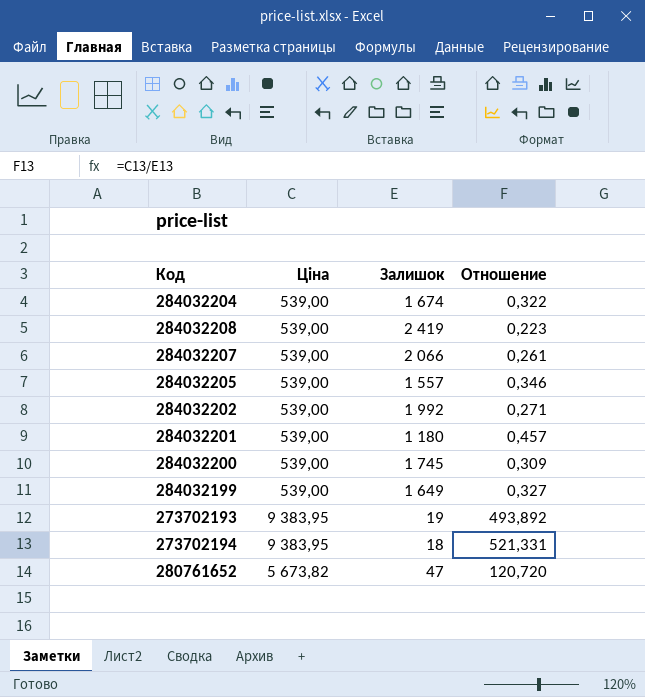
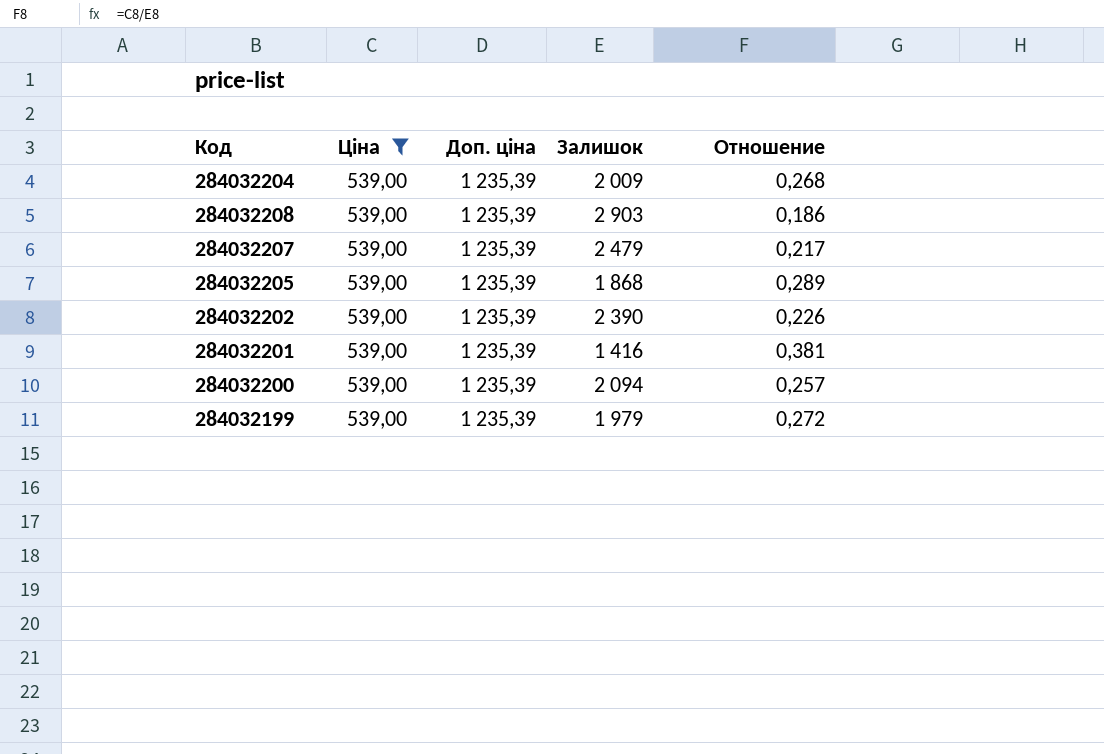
filter: none -> Ціна = 539,00
column Доп. ціна | position: none -> 3
284032204 | Залишок: 1 674 -> 2 009
284032204 | Отношение: 0,322 -> 0,268
284032208 | Залишок: 2 419 -> 2 903
284032208 | Отношение: 0,223 -> 0,186
284032207 | Залишок: 2 066 -> 2 479
284032207 | Отношение: 0,261 -> 0,217
284032205 | Залишок: 1 557 -> 1 868
284032205 | Отношение: 0,346 -> 0,289
284032202 | Залишок: 1 992 -> 2 390
284032202 | Отношение: 0,271 -> 0,226
284032201 | Залишок: 1 180 -> 1 416
284032201 | Отношение: 0,457 -> 0,381
284032200 | Залишок: 1 745 -> 2 094
284032200 | Отношение: 0,309 -> 0,257
284032199 | Залишок: 1 649 -> 1 979
284032199 | Отношение: 0,327 -> 0,272

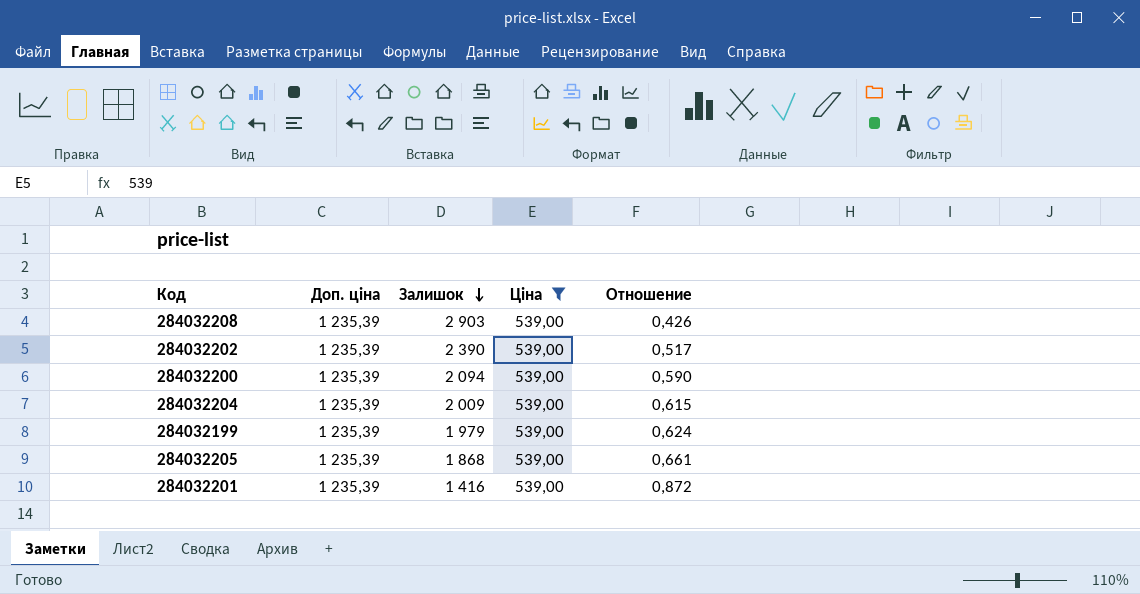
row order: none -> Залишок descending
column Ціна | position: 2 -> 4
column Отношение | formula: [Ціна] / [Залишок] -> [Доп. ціна] / [Залишок]
row 284032207: 539,00 | 1 235,39 | 2 479 | 0,217 -> none

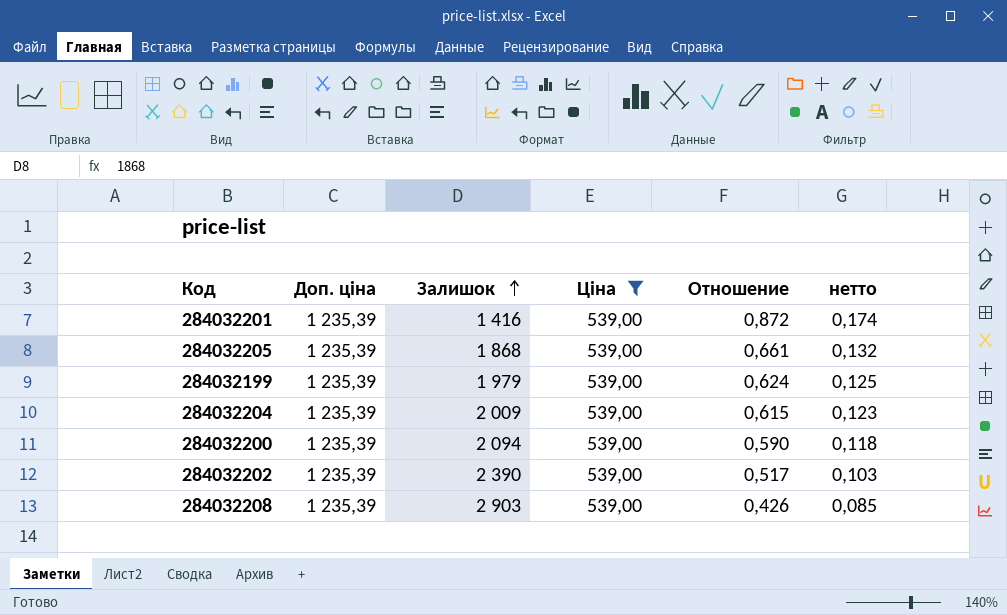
row order: Залишок descending -> Залишок ascending
column нетто | formula: none -> [Отношение] * 0,2

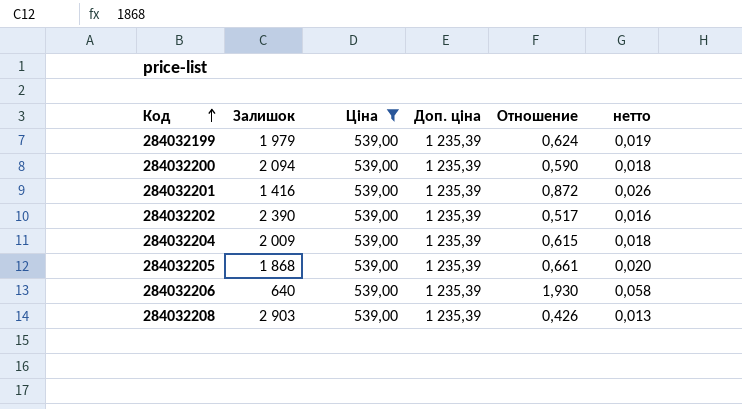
row order: Залишок ascending -> Код ascending
column Доп. ціна | position: 2 -> 4
column нетто | formula: [Отношение] * 0,2 -> [Отношение] * 0,03
row 284032206: none -> 640 | 539,00 | 1 235,39 | 1,930 | 0,058

